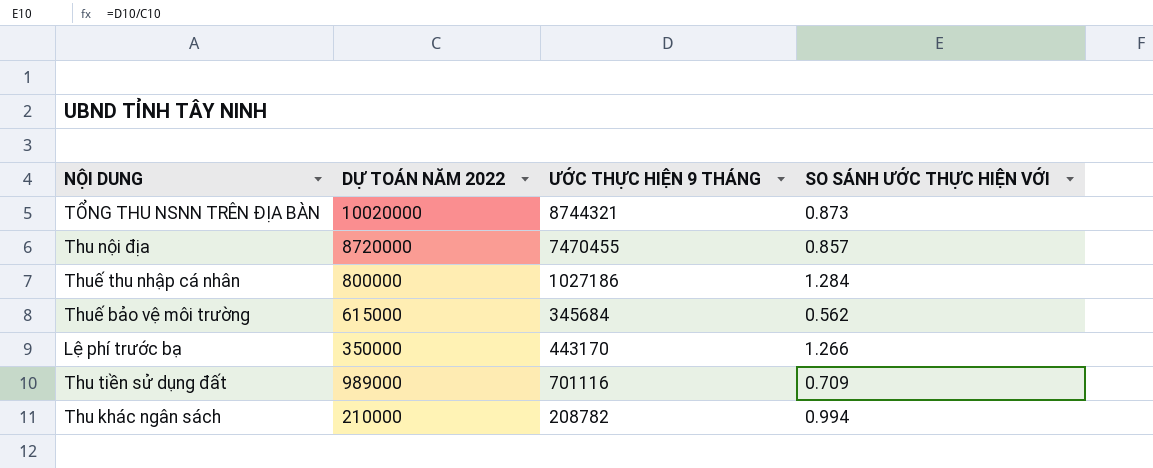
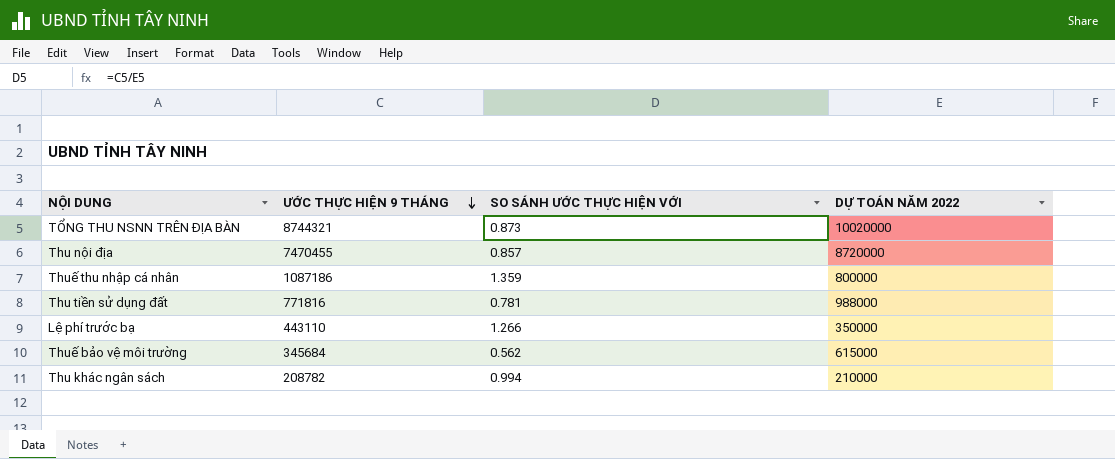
row order: none -> ƯỚC THỰC HIỆN 9 THÁNG descending
column DỰ TOÁN NĂM 2022 | position: 2 -> 4
Thuế thu nhập cá nhân | ƯỚC THỰC HIỆN 9 THÁNG: 1027186 -> 1087186
Thuế thu nhập cá nhân | SO SÁNH ƯỚC THỰC HIỆN VỚI: 1.284 -> 1.359
Thu tiền sử dụng đất | ƯỚC THỰC HIỆN 9 THÁNG: 701116 -> 771816
Thu tiền sử dụng đất | SO SÁNH ƯỚC THỰC HIỆN VỚI: 0.709 -> 0.781
Thu tiền sử dụng đất | DỰ TOÁN NĂM 2022: 989000 -> 988000
Lệ phí trước bạ | ƯỚC THỰC HIỆN 9 THÁNG: 443170 -> 443110

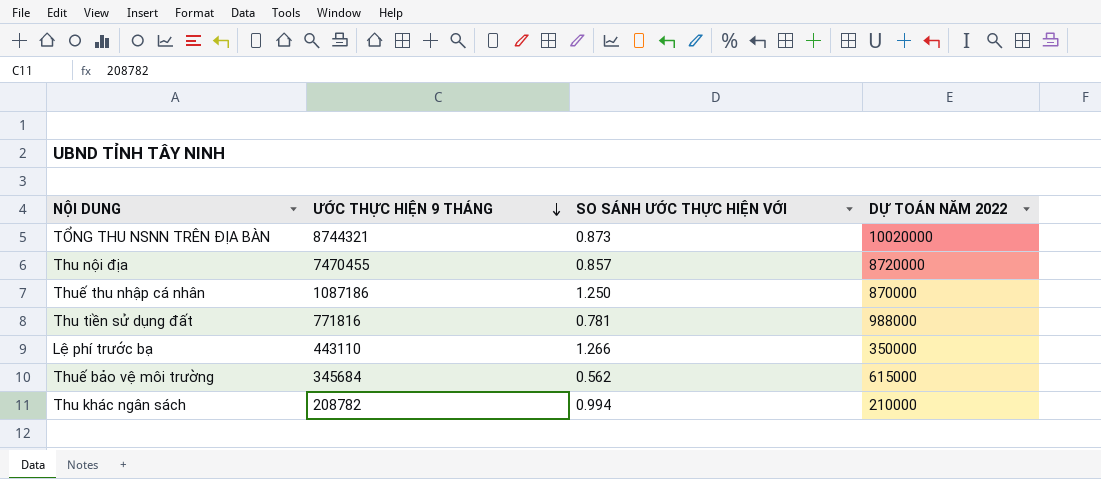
Thuế thu nhập cá nhân | SO SÁNH ƯỚC THỰC HIỆN VỚI: 1.359 -> 1.250
Thuế thu nhập cá nhân | DỰ TOÁN NĂM 2022: 800000 -> 870000

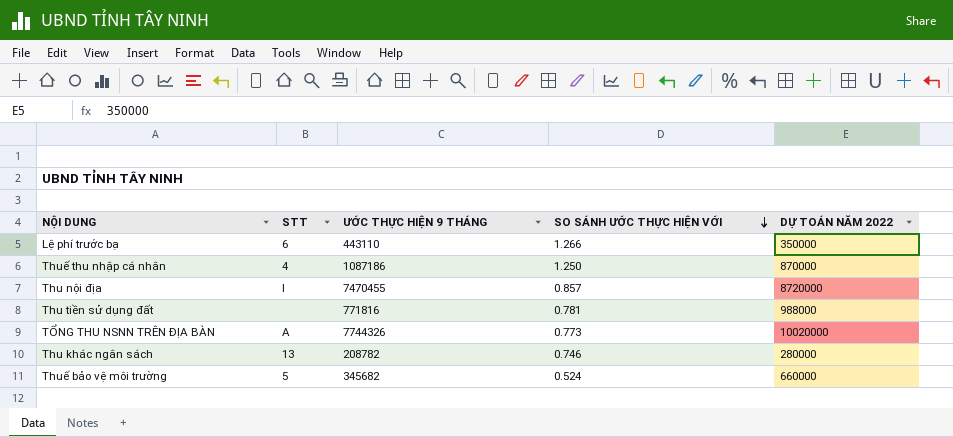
row order: ƯỚC THỰC HIỆN 9 THÁNG descending -> SO SÁNH ƯỚC THỰC HIỆN VỚI descending
column STT | position: none -> 2
TỔNG THU NSNN TRÊN ĐỊA BÀN | ƯỚC THỰC HIỆN 9 THÁNG: 8744321 -> 7744326
TỔNG THU NSNN TRÊN ĐỊA BÀN | SO SÁNH ƯỚC THỰC HIỆN VỚI: 0.873 -> 0.773
Thu khác ngân sách | SO SÁNH ƯỚC THỰC HIỆN VỚI: 0.994 -> 0.746
Thu khác ngân sách | DỰ TOÁN NĂM 2022: 210000 -> 280000
Thuế bảo vệ môi trường | ƯỚC THỰC HIỆN 9 THÁNG: 345684 -> 345682
Thuế bảo vệ môi trường | SO SÁNH ƯỚC THỰC HIỆN VỚI: 0.562 -> 0.524
Thuế bảo vệ môi trường | DỰ TOÁN NĂM 2022: 615000 -> 660000

